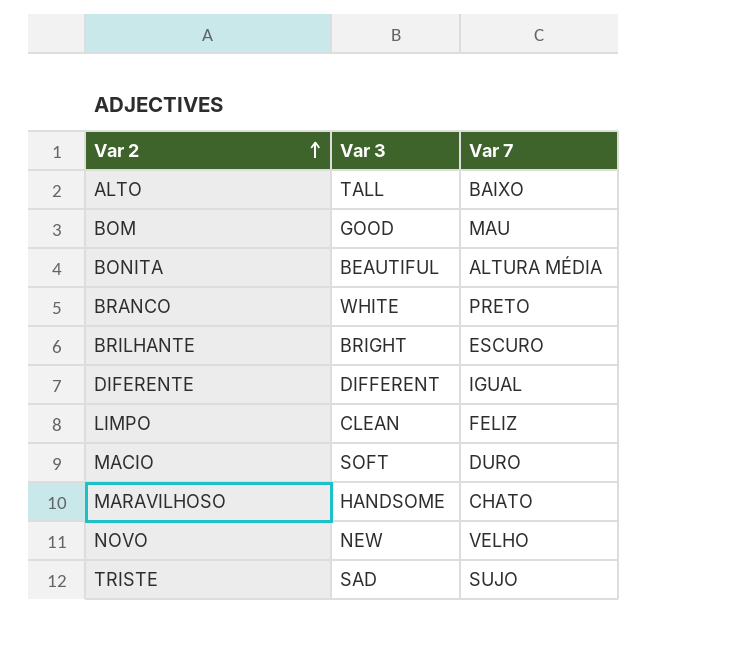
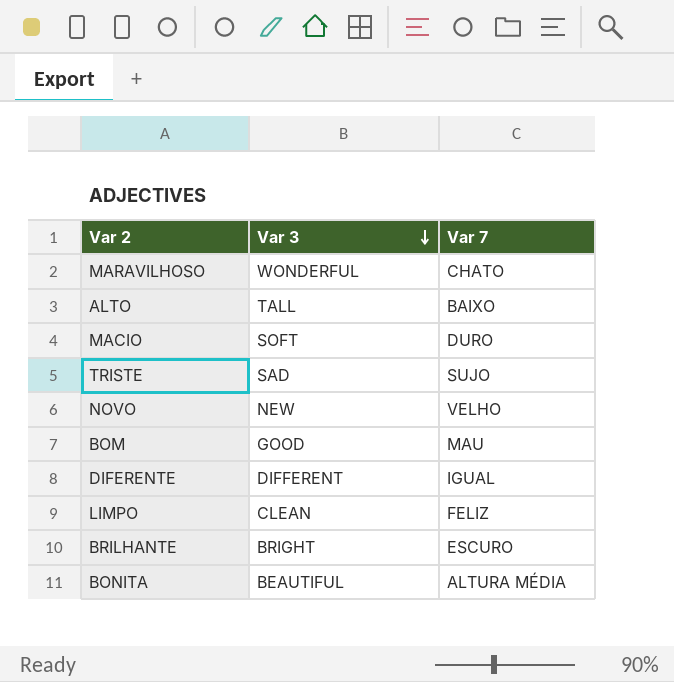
row order: Var 2 ascending -> Var 3 descending
row BRANCO: WHITE | PRETO -> none
MARAVILHOSO | Var 3: HANDSOME -> WONDERFUL

